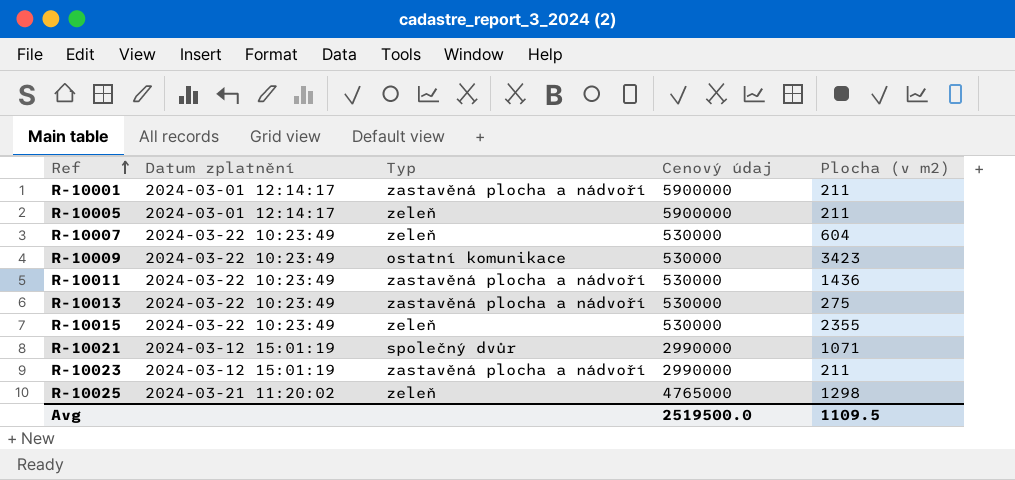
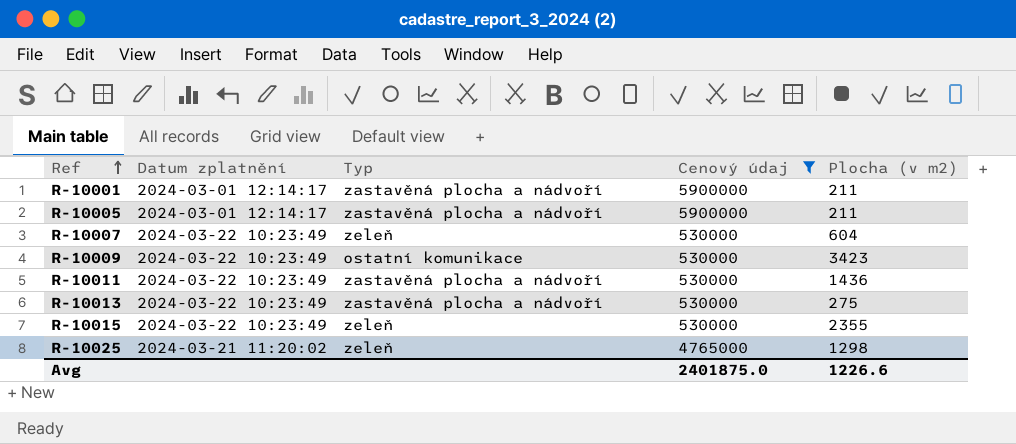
filter: none -> Cenový údaj != 2990000
R-10005 | Typ: zeleň -> zastavěná plocha a nádvoří
Avg | Cenový údaj: 2519500.0 -> 2401875.0
Avg | Plocha (v m2): 1109.5 -> 1226.6

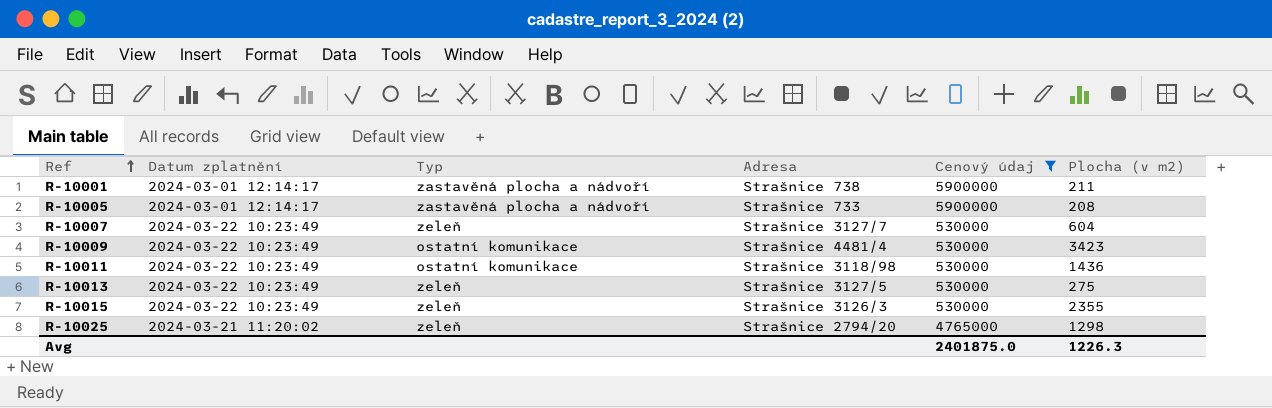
column Adresa | position: none -> 4
R-10005 | Plocha (v m2): 211 -> 208
R-10011 | Typ: zastavěná plocha a nádvoří -> ostatní komunikace
R-10013 | Typ: zastavěná plocha a nádvoří -> zeleň
Avg | Plocha (v m2): 1226.6 -> 1226.3

